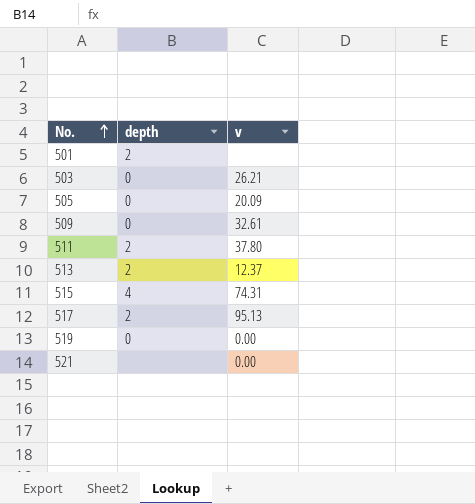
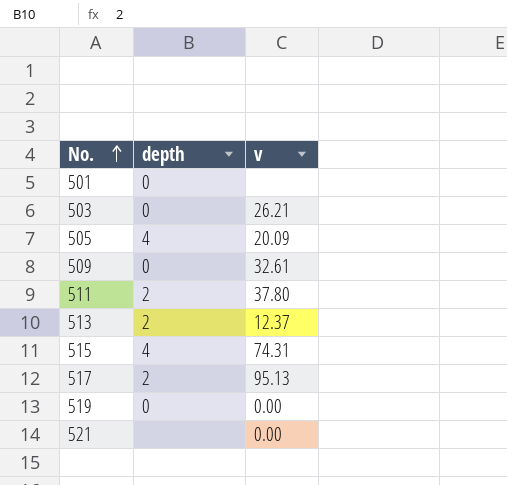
501 | depth: 2 -> 0
505 | depth: 0 -> 4

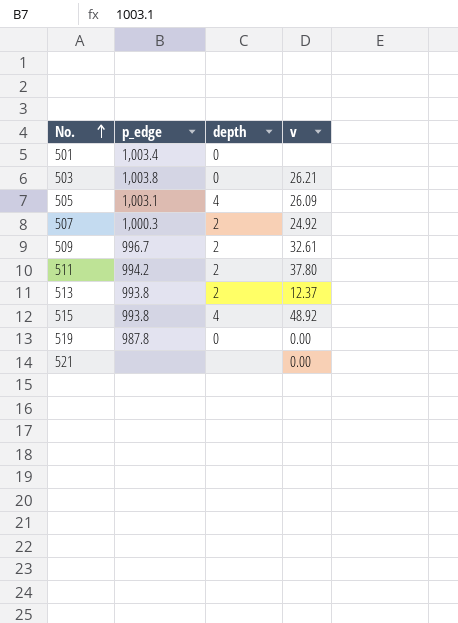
column p_edge | position: none -> 2
row 517: 2 | 95.13 -> none
505 | v: 20.09 -> 26.09
row 507: none -> 1,000.3 | 2 | 24.92
509 | depth: 0 -> 2
515 | v: 74.31 -> 48.92

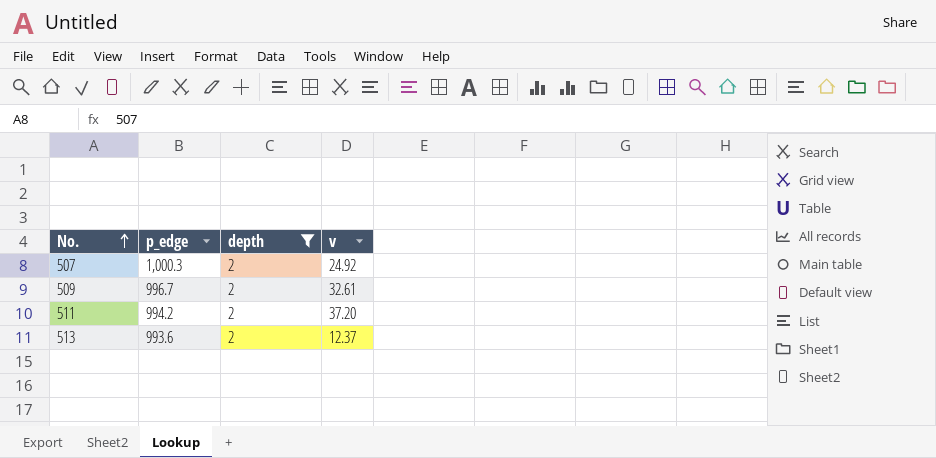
filter: none -> depth = 2
511 | v: 37.80 -> 37.20
513 | p_edge: 993.8 -> 993.6

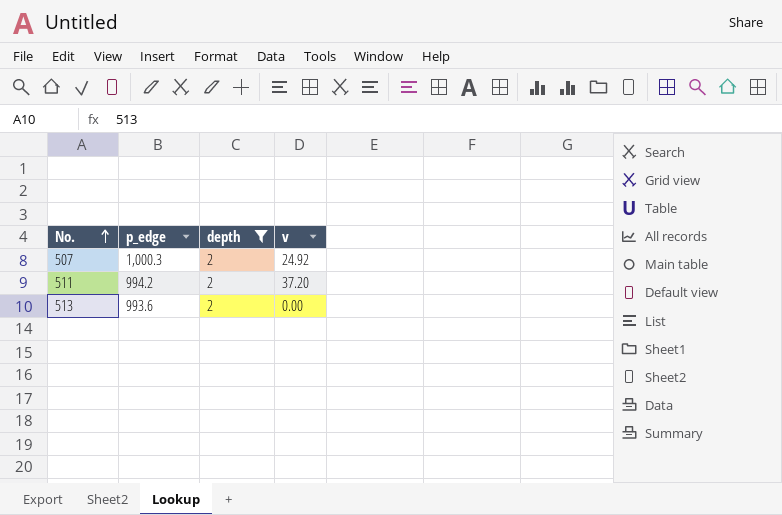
row 509: 996.7 | 2 | 32.61 -> none
513 | v: 12.37 -> 0.00

